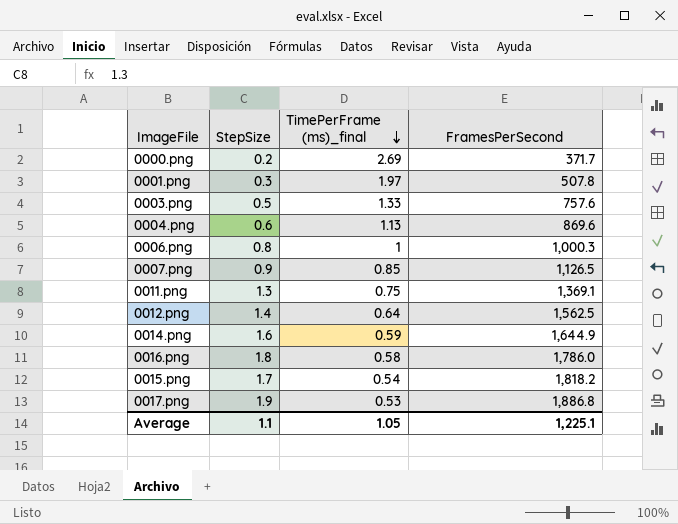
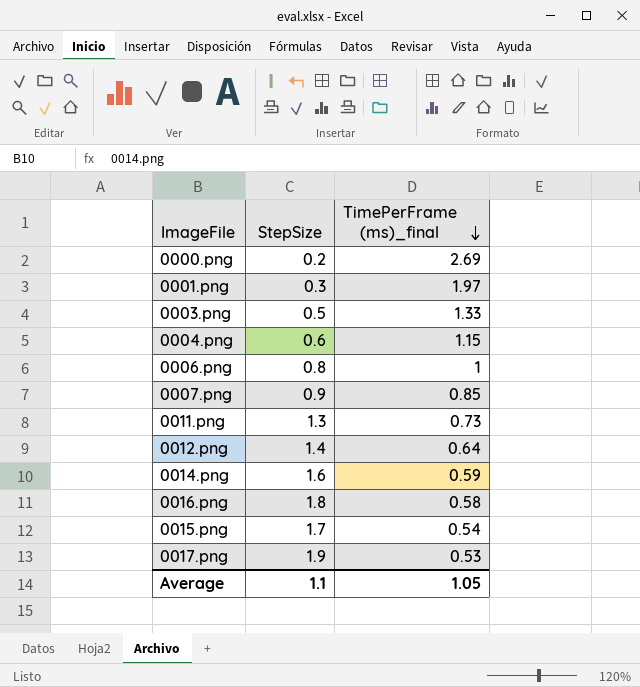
column FramesPerSecond | position: 4 -> none
0004.png | TimePerFrame (ms)_final: 1.13 -> 1.15
0011.png | TimePerFrame (ms)_final: 0.75 -> 0.73

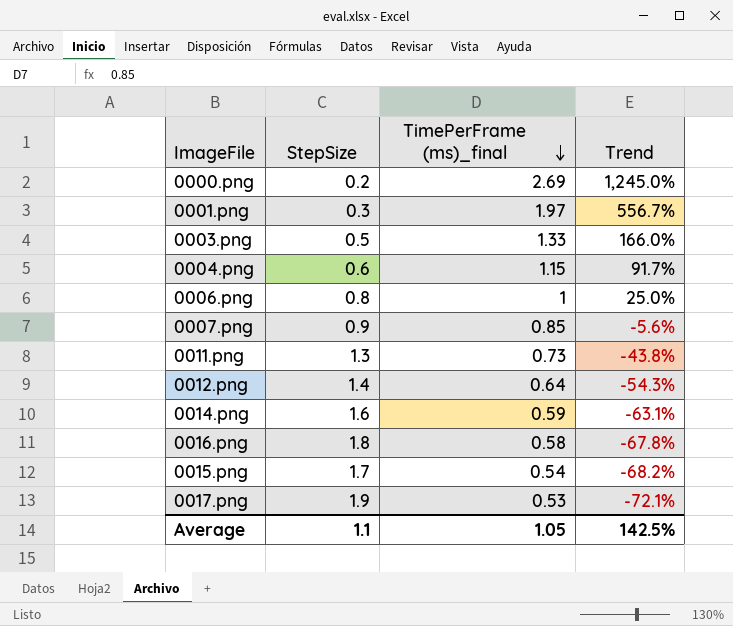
column Trend | formula: none -> ([TimePerFrame (ms)_final] - [StepSize]) / [StepSize]

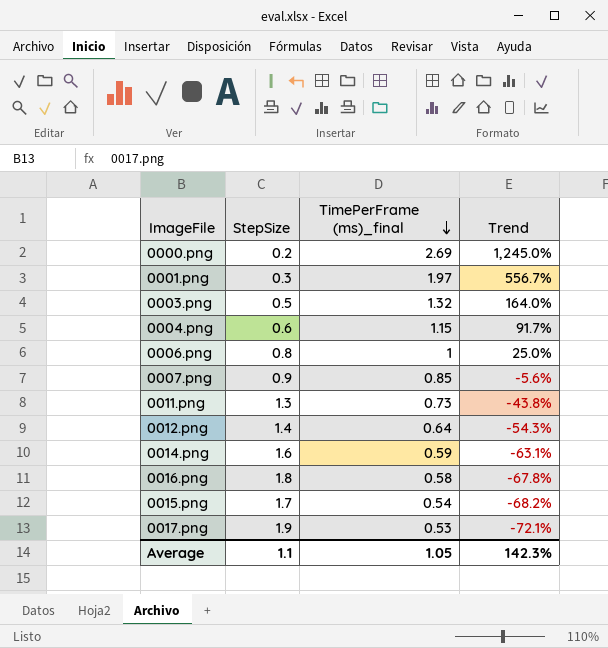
0003.png | TimePerFrame (ms)_final: 1.33 -> 1.32
0003.png | Trend: 166.0% -> 164.0%
Average | Trend: 142.5% -> 142.3%

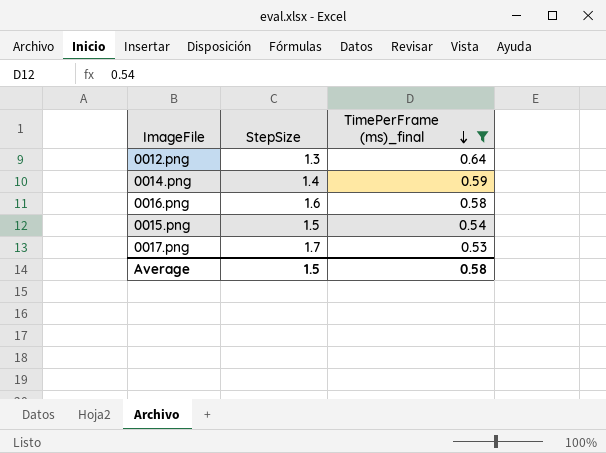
filter: none -> TimePerFrame (ms)_final <= 0.64
column Trend | formula: ([TimePerFrame (ms)_final] - [StepSize]) / [StepSize] -> none
0012.png | StepSize: 1.4 -> 1.3
0014.png | StepSize: 1.6 -> 1.4
0016.png | StepSize: 1.8 -> 1.6
0015.png | StepSize: 1.7 -> 1.5
0017.png | StepSize: 1.9 -> 1.7
Average | StepSize: 1.1 -> 1.5
Average | TimePerFrame (ms)_final: 1.05 -> 0.58

